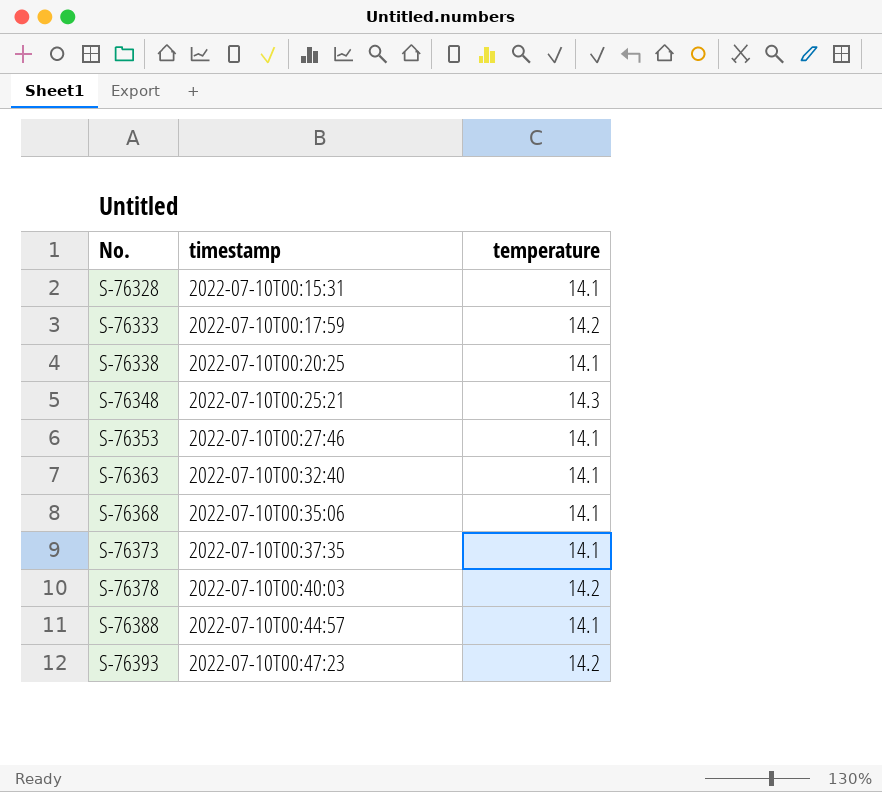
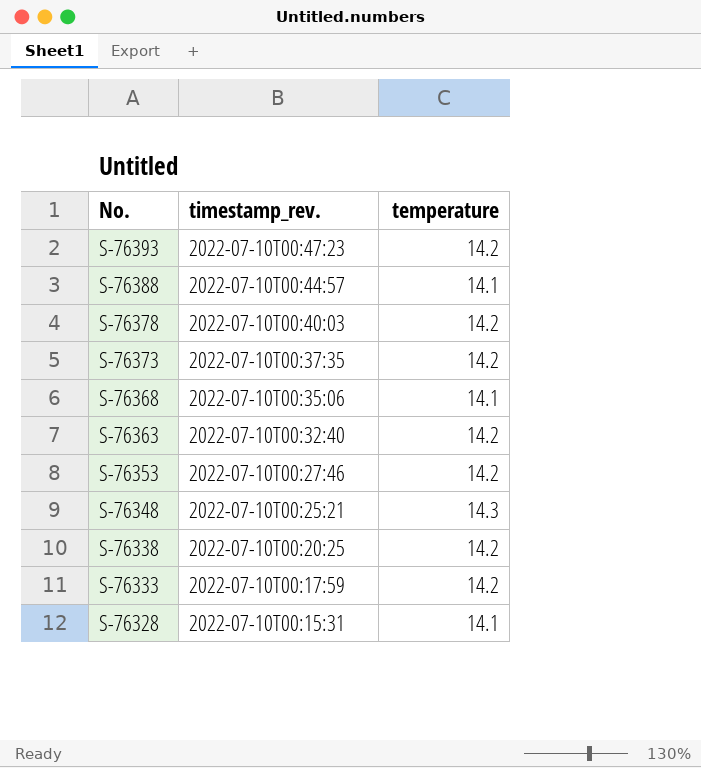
row order: No. ascending -> No. descending
column name: timestamp -> timestamp_rev.
S-76373 | temperature: 14.1 -> 14.2
S-76363 | temperature: 14.1 -> 14.2
S-76353 | temperature: 14.1 -> 14.2
S-76338 | temperature: 14.1 -> 14.2

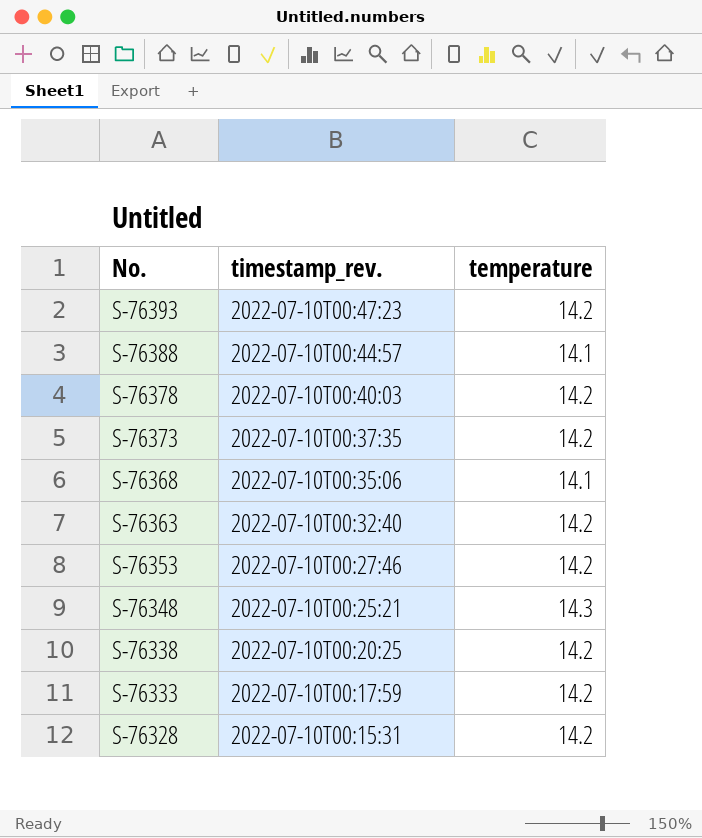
S-76328 | temperature: 14.1 -> 14.2

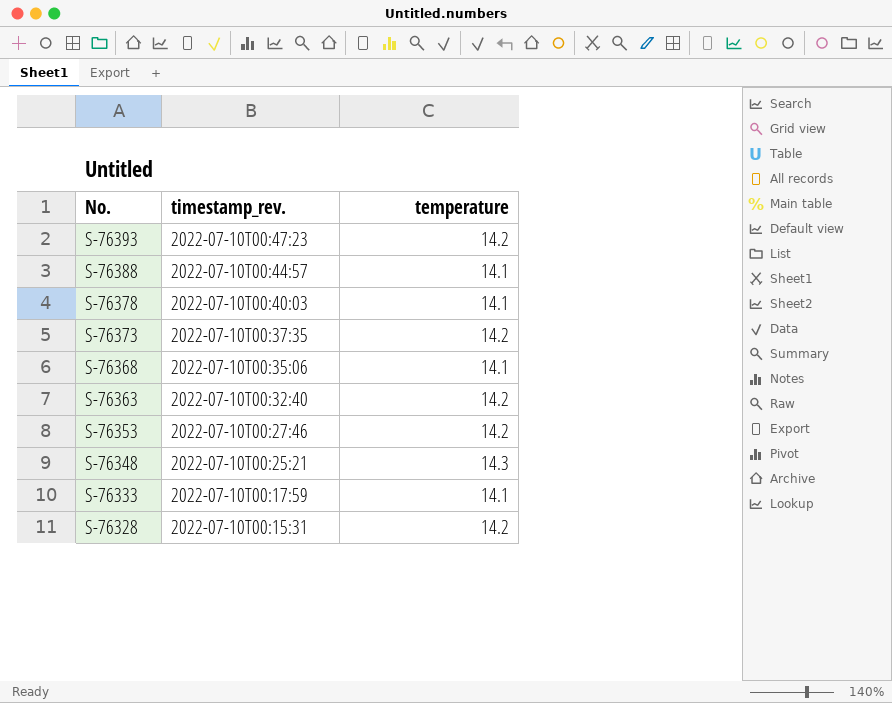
row S-76338: 2022-07-10T00:20:25 | 14.2 -> none
S-76378 | temperature: 14.2 -> 14.1
S-76333 | temperature: 14.2 -> 14.1

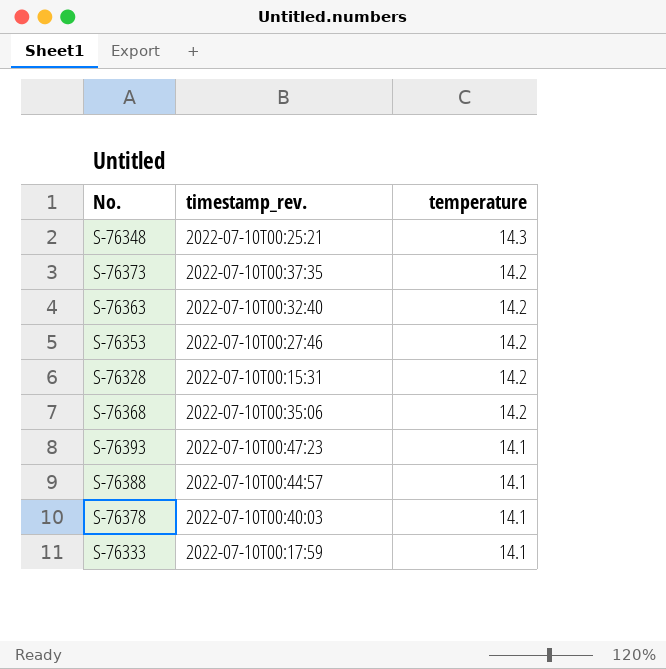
row order: No. descending -> temperature descending
S-76368 | temperature: 14.1 -> 14.2
S-76393 | temperature: 14.2 -> 14.1

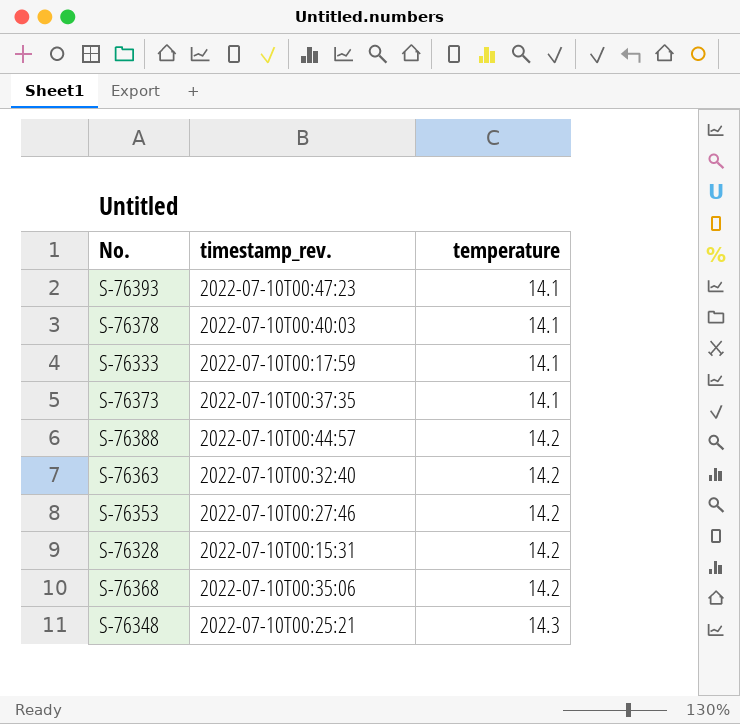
row order: temperature descending -> temperature ascending
S-76373 | temperature: 14.2 -> 14.1
S-76388 | temperature: 14.1 -> 14.2

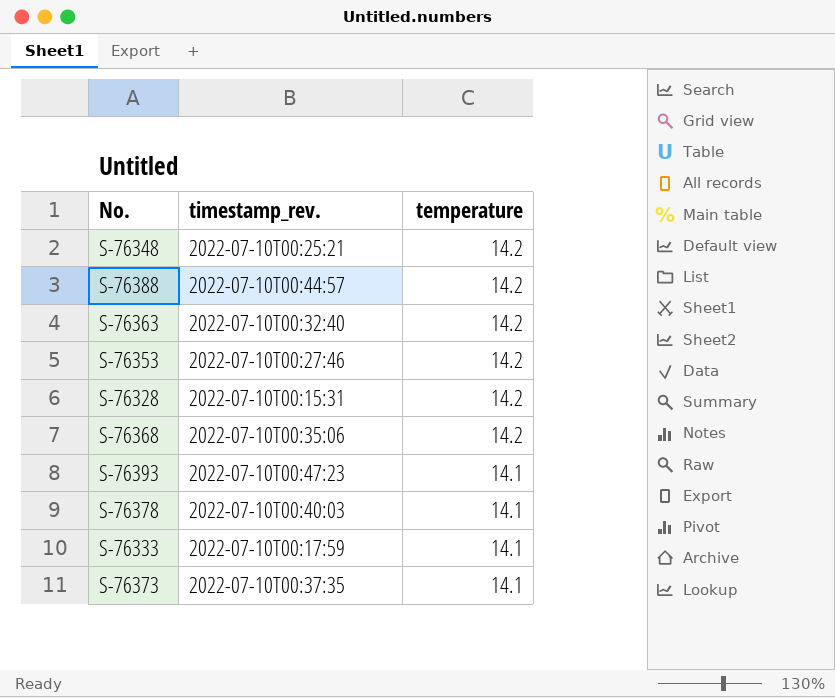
row order: temperature ascending -> temperature descending
S-76348 | temperature: 14.3 -> 14.2

